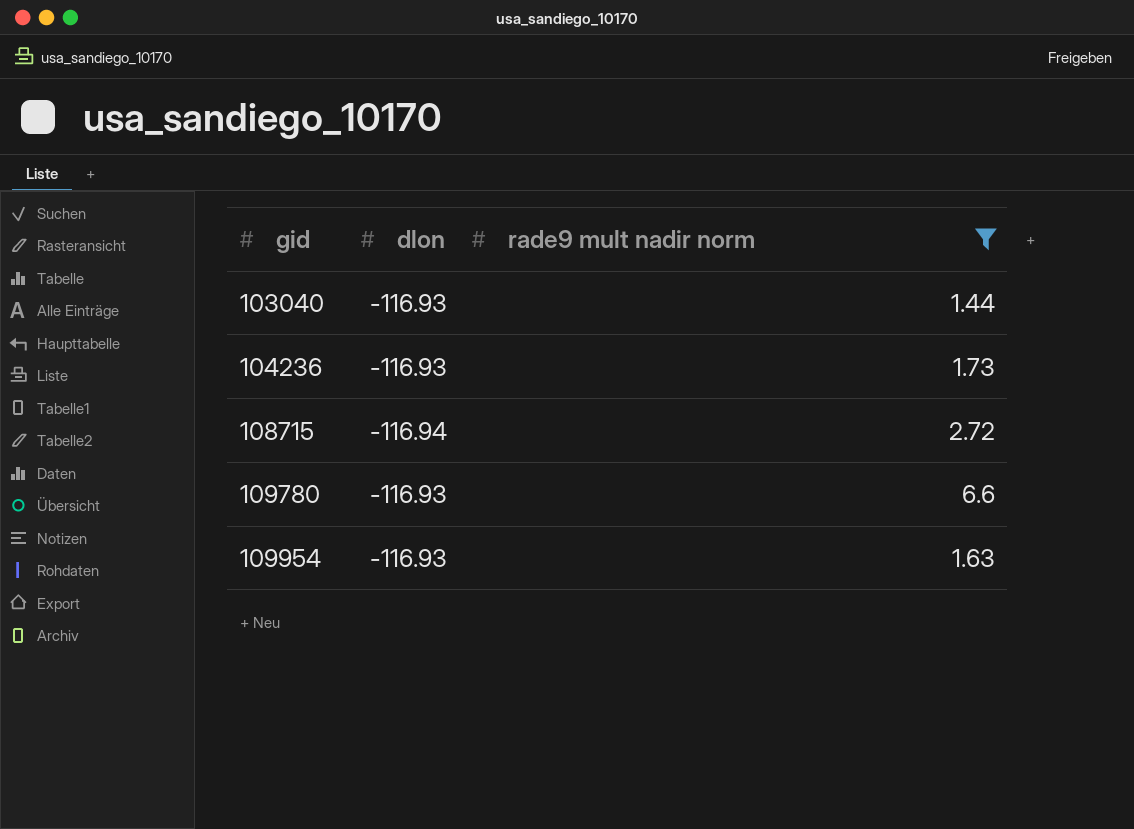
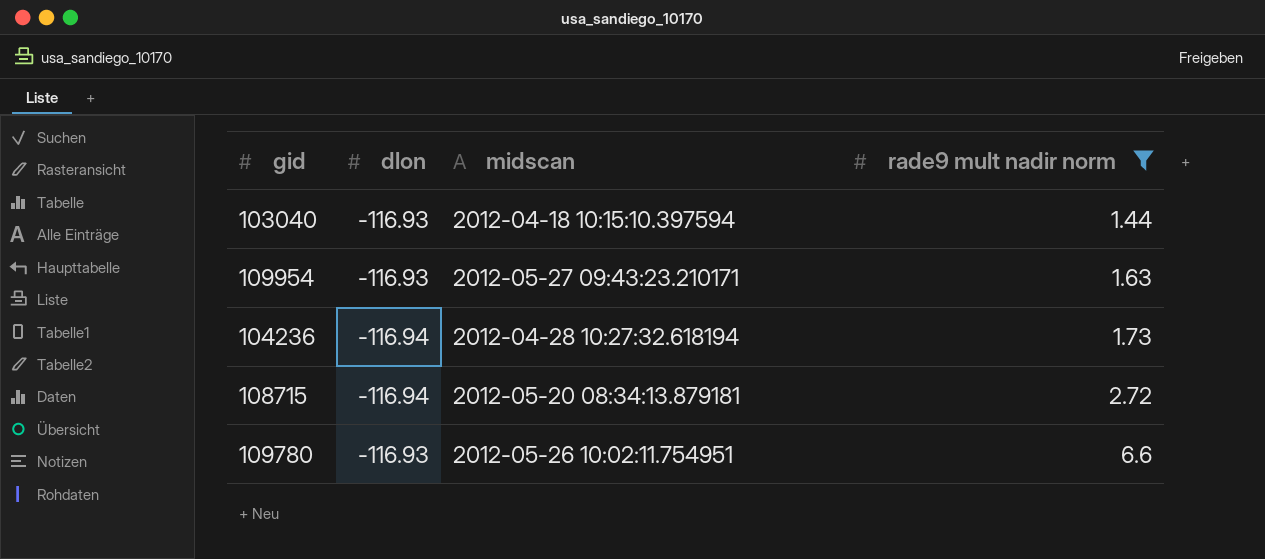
row order: gid ascending -> rade9 mult nadir norm ascending
column midscan | position: none -> 3
104236 | dlon: -116.93 -> -116.94

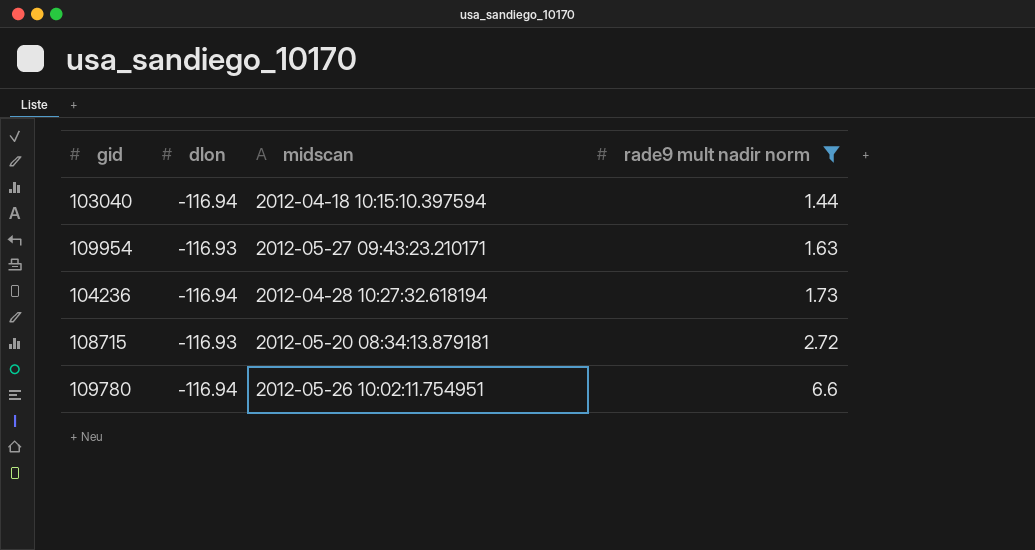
103040 | dlon: -116.93 -> -116.94
108715 | dlon: -116.94 -> -116.93
109780 | dlon: -116.93 -> -116.94

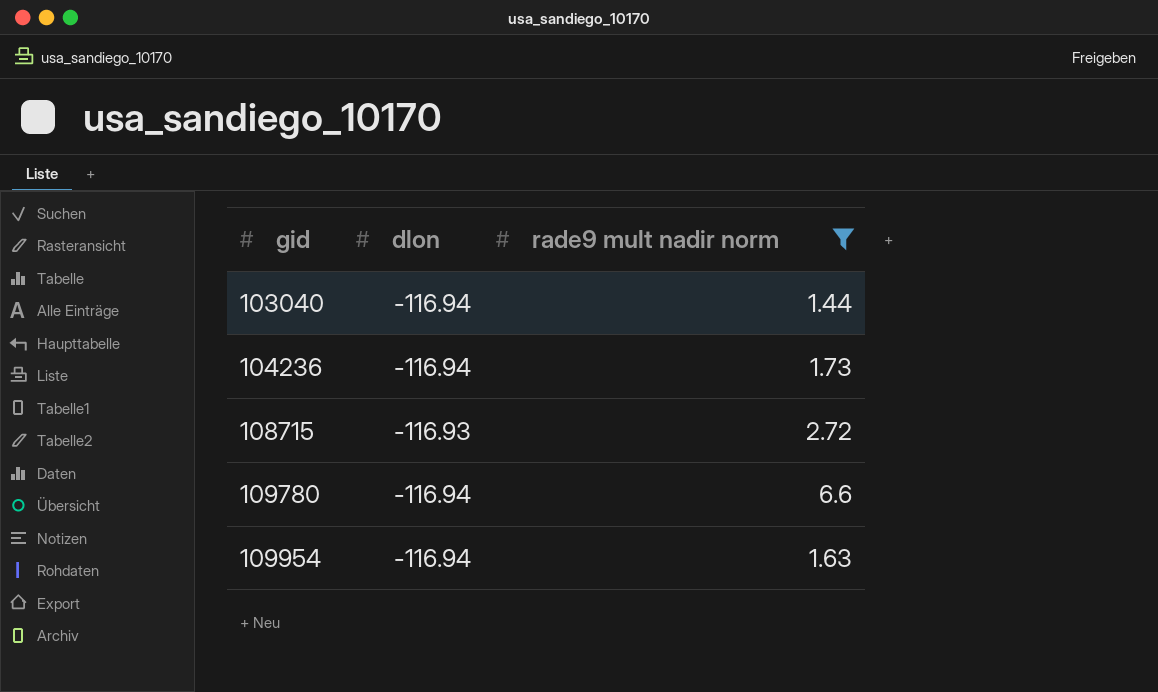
row order: rade9 mult nadir norm ascending -> gid ascending
column midscan | position: 3 -> none
109954 | dlon: -116.93 -> -116.94

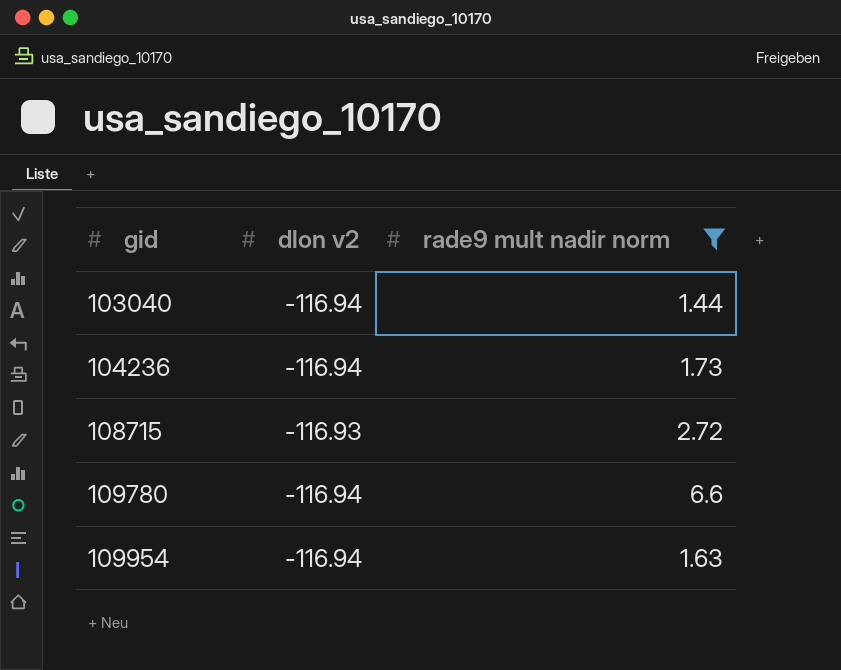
column name: dlon -> dlon v2

